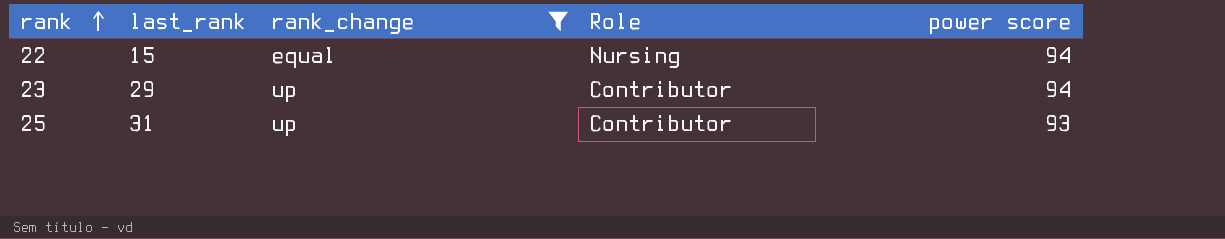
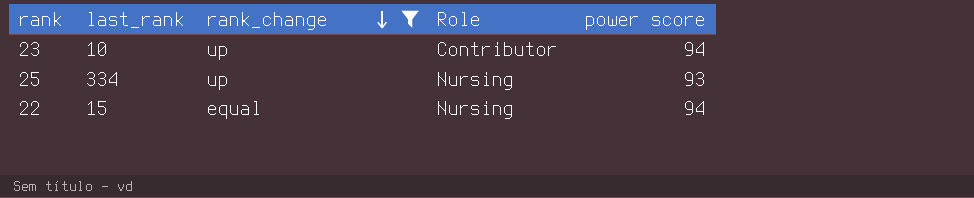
row order: rank ascending -> rank_change descending
23 | last_rank: 29 -> 10
25 | last_rank: 31 -> 334
25 | Role: Contributor -> Nursing

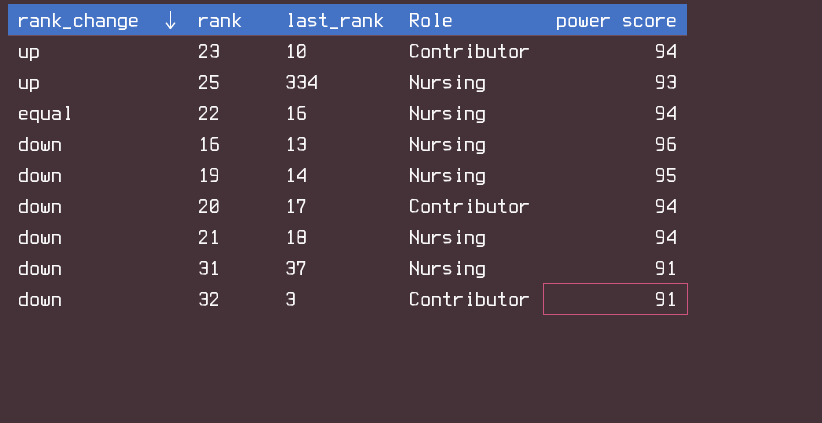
filter: rank_change != down -> none
column rank_change | position: 3 -> 1
22 | last_rank: 15 -> 16

